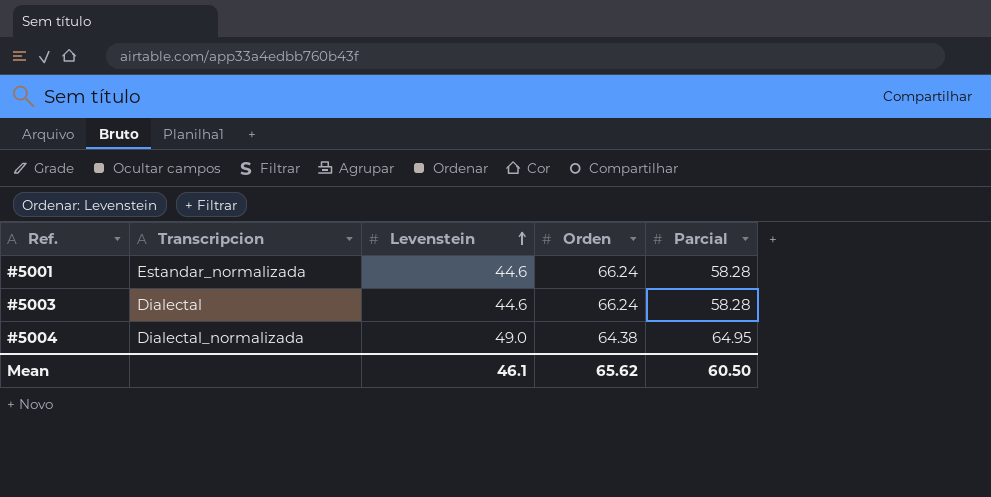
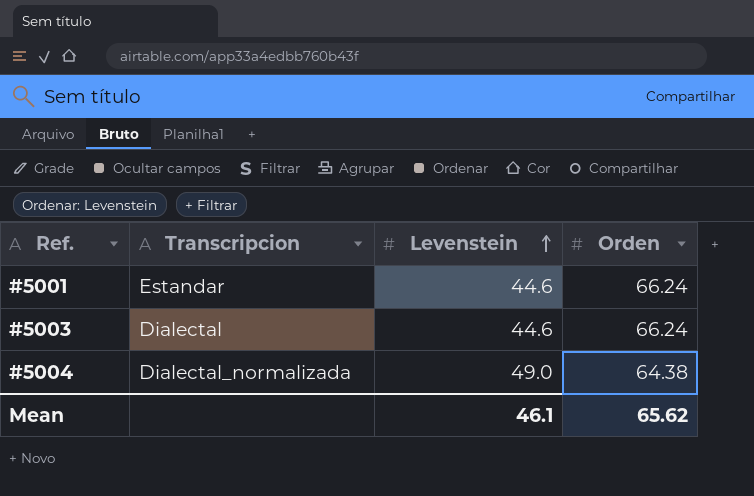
column Parcial | position: 5 -> none
#5001 | Transcripcion: Estandar_normalizada -> Estandar

